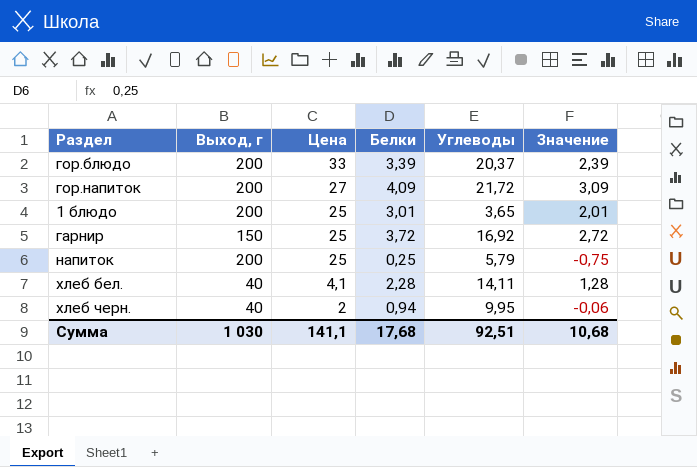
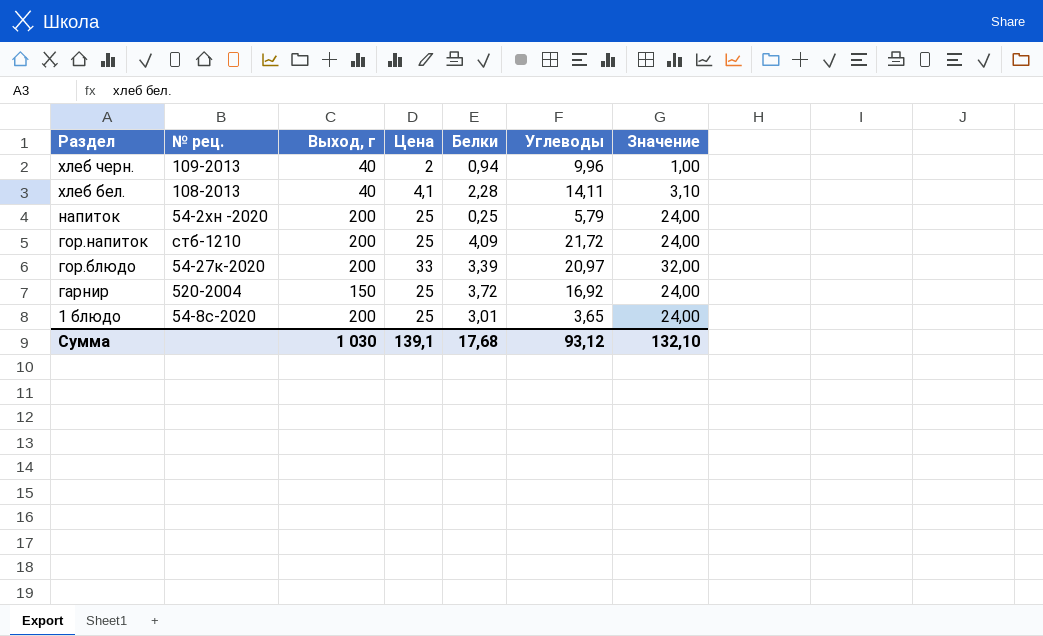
row order: Цена descending -> Раздел descending
column № рец. | position: none -> 2
column Значение | formula: [Белки] - 1 -> [Цена] - 1
хлеб черн. | Углеводы: 9,95 -> 9,96
гор.напиток | Цена: 27 -> 25
гор.блюдо | Углеводы: 20,37 -> 20,97
Сумма | Цена: 141,1 -> 139,1
Сумма | Углеводы: 92,51 -> 93,12
Сумма | Значение: 10,68 -> 132,10

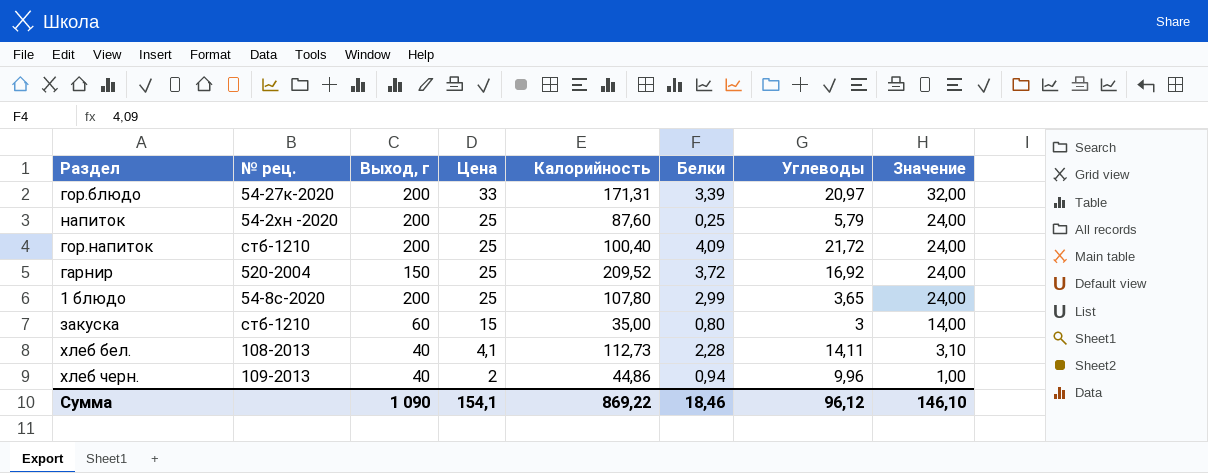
row order: Раздел descending -> Цена descending
column Калорийность | position: none -> 5
1 блюдо | Белки: 3,01 -> 2,99
row закуска: none -> стб-1210 | 60 | 15 | 35,00 | 0,80 | 3 | 14,00
Сумма | Выход, г: 1 030 -> 1 090
Сумма | Цена: 139,1 -> 154,1
Сумма | Белки: 17,68 -> 18,46
Сумма | Углеводы: 93,12 -> 96,12
Сумма | Значение: 132,10 -> 146,10

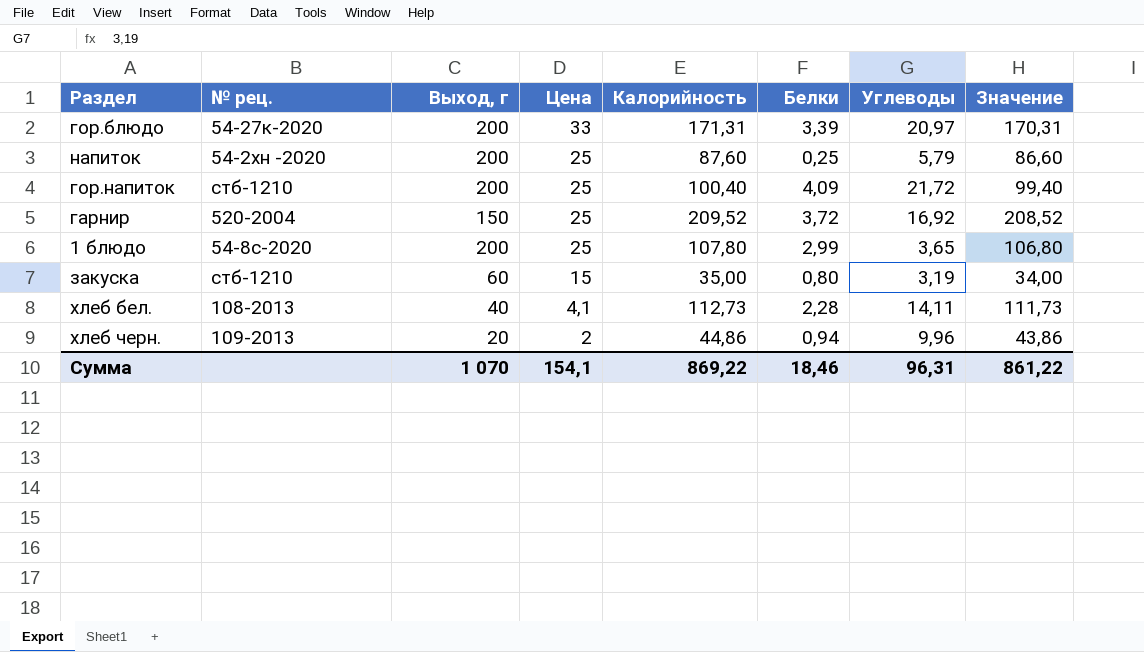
column Значение | formula: [Цена] - 1 -> [Калорийность] - 1
закуска | Углеводы: 3 -> 3,19
хлеб черн. | Выход, г: 40 -> 20
Сумма | Выход, г: 1 090 -> 1 070
Сумма | Углеводы: 96,12 -> 96,31
Сумма | Значение: 146,10 -> 861,22

